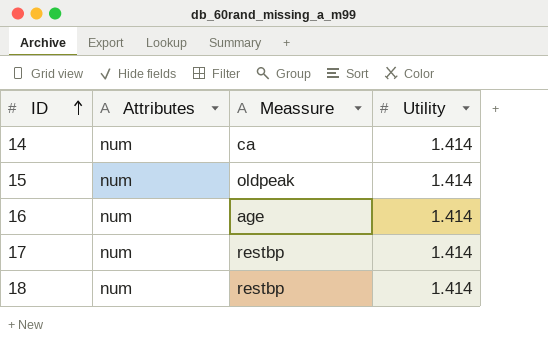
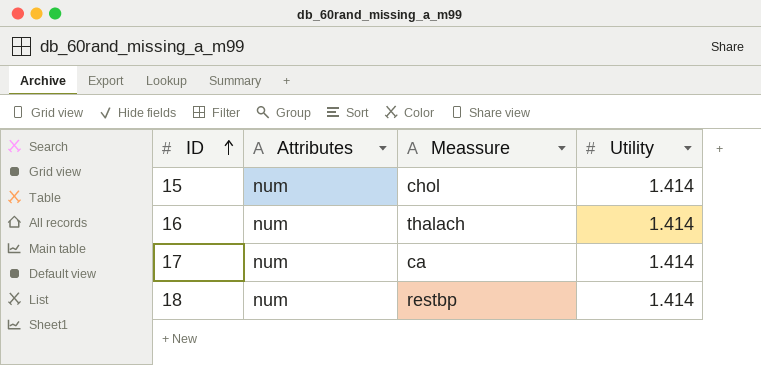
row 14: num | ca | 1.414 -> none
15 | Meassure: oldpeak -> chol
16 | Meassure: age -> thalach
17 | Meassure: restbp -> ca

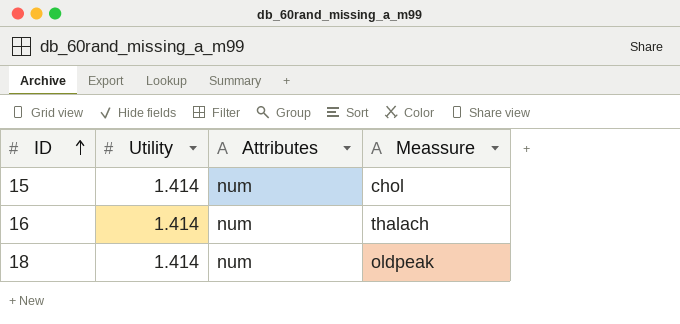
column Utility | position: 4 -> 2
row 17: num | ca | 1.414 -> none
18 | Meassure: restbp -> oldpeak

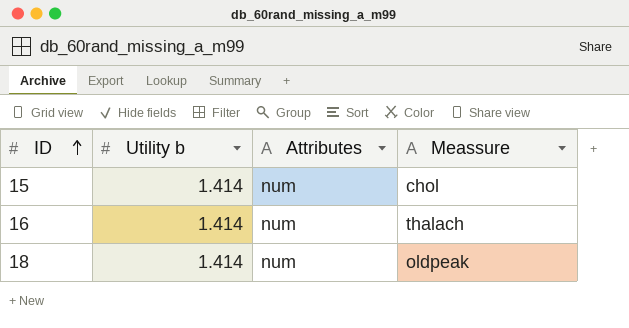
column name: Utility -> Utility b

